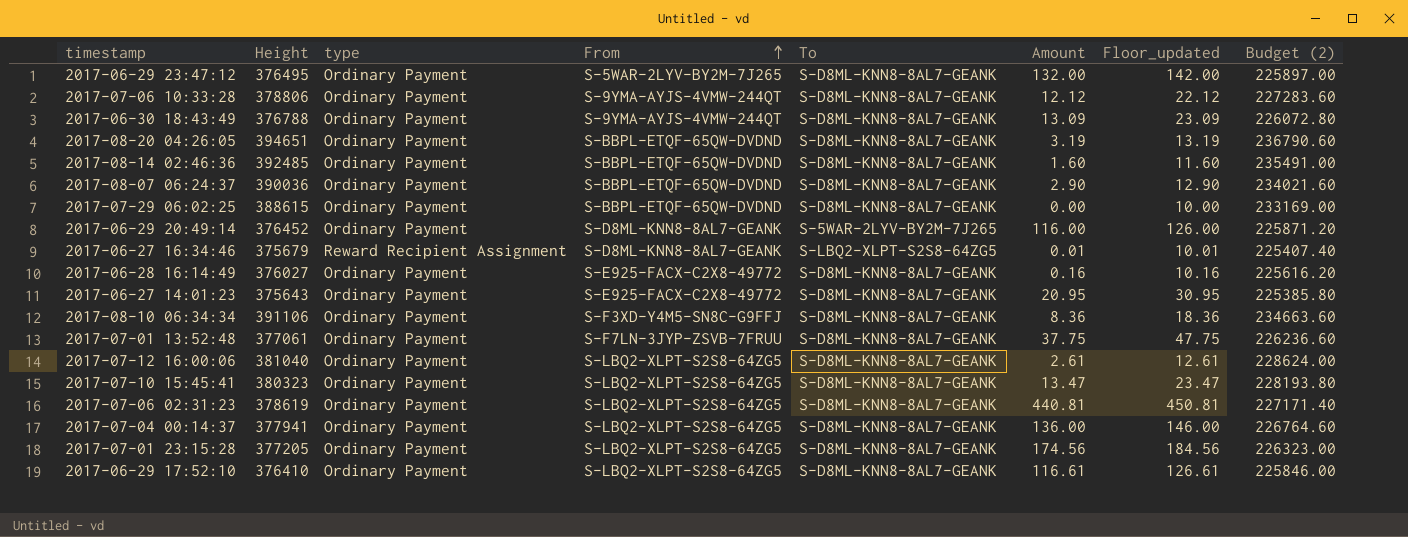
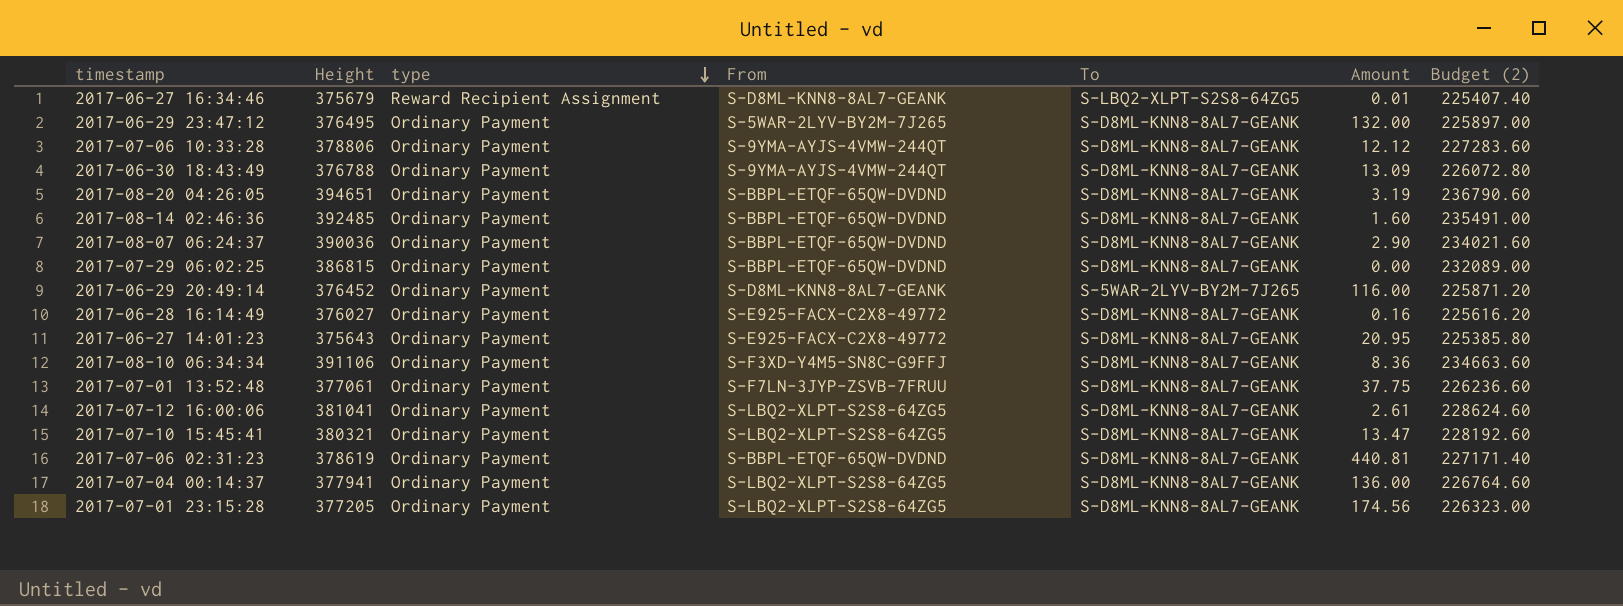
row order: From ascending -> type descending
column Floor_updated | formula: [Amount] + 10 -> none
row 2017-06-29 17:52:10: 376410 | Ordinary Payment | S-LBQ2-XLPT-S2S8-64ZG5 | S-D8ML-KNN8-8AL7-GEANK | 116.61 | 126.61 | 225846.00 -> none
2017-07-29 06:02:25 | Height: 388615 -> 386815
2017-07-29 06:02:25 | Budget (2): 233169.00 -> 232089.00
2017-07-12 16:00:06 | Height: 381040 -> 381041
2017-07-12 16:00:06 | Budget (2): 228624.00 -> 228624.60
2017-07-10 15:45:41 | Height: 380323 -> 380321
2017-07-10 15:45:41 | Budget (2): 228193.80 -> 228192.60
2017-07-06 02:31:23 | From: S-LBQ2-XLPT-S2S8-64ZG5 -> S-BBPL-ETQF-65QW-DVDND

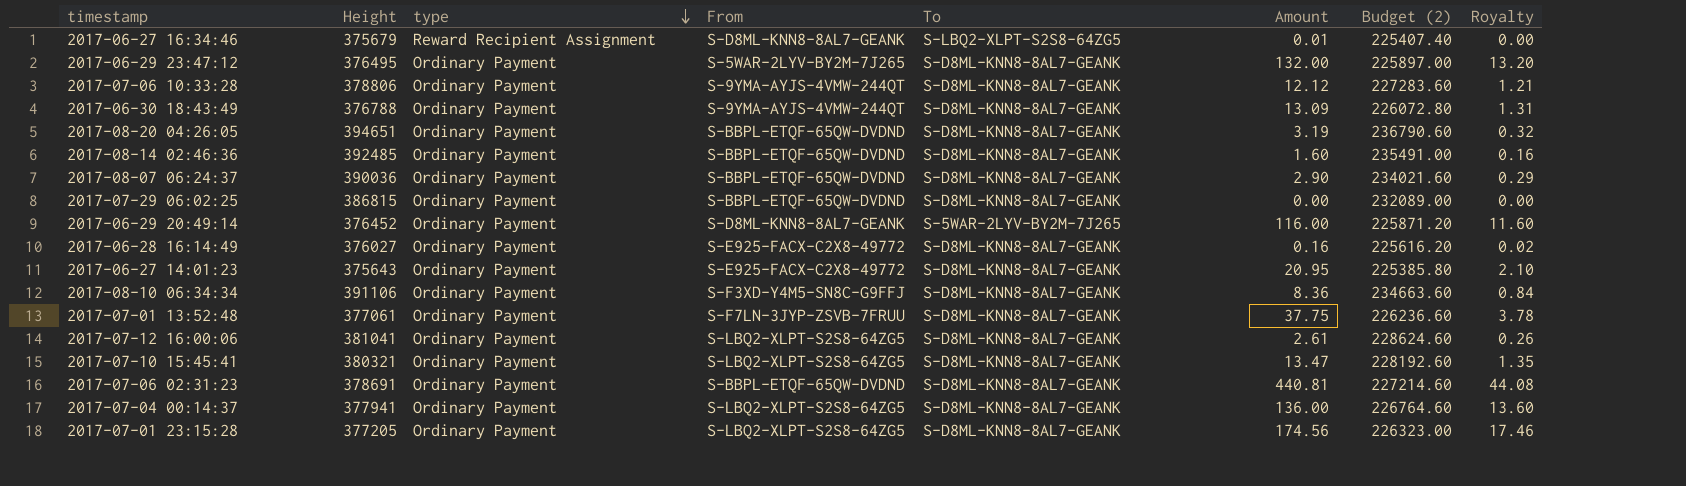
column Royalty | formula: none -> [Amount] * 0.1
2017-07-06 02:31:23 | Height: 378619 -> 378691
2017-07-06 02:31:23 | Budget (2): 227171.40 -> 227214.60

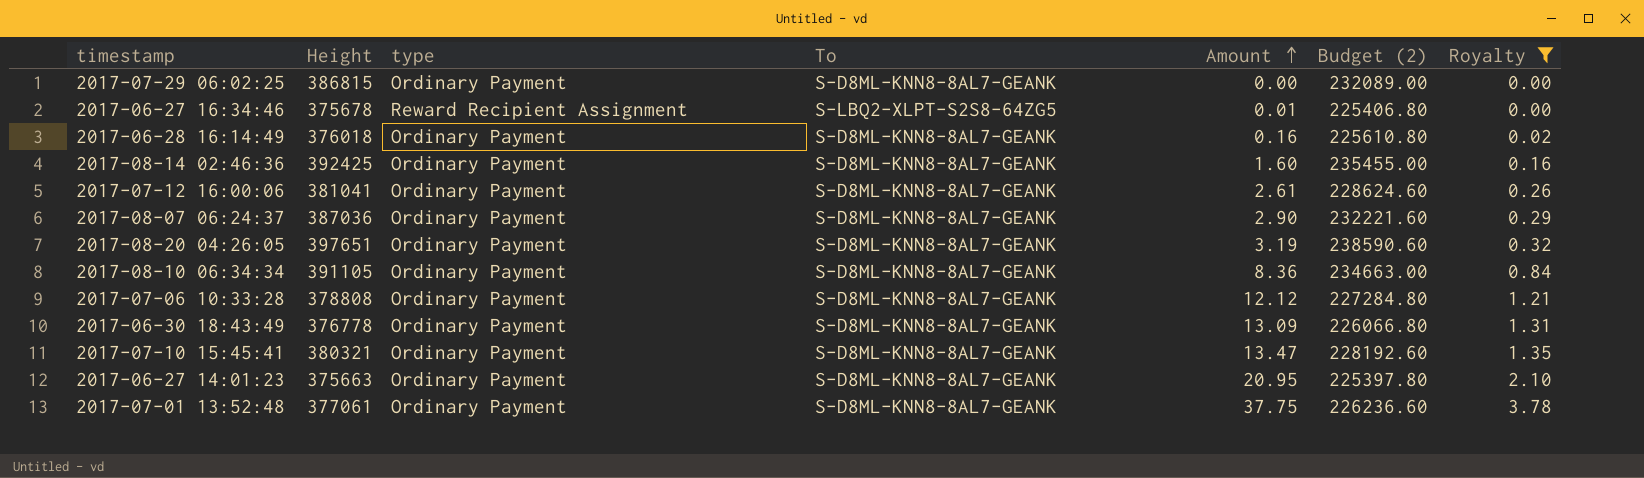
filter: none -> Royalty <= 3.78
row order: type descending -> Amount ascending
column From | position: 4 -> none
2017-06-27 16:34:46 | Height: 375679 -> 375678
2017-06-27 16:34:46 | Budget (2): 225407.40 -> 225406.80
2017-06-28 16:14:49 | Height: 376027 -> 376018
2017-06-28 16:14:49 | Budget (2): 225616.20 -> 225610.80
2017-08-14 02:46:36 | Height: 392485 -> 392425
2017-08-14 02:46:36 | Budget (2): 235491.00 -> 235455.00
2017-08-07 06:24:37 | Height: 390036 -> 387036
2017-08-07 06:24:37 | Budget (2): 234021.60 -> 232221.60
2017-08-20 04:26:05 | Height: 394651 -> 397651
2017-08-20 04:26:05 | Budget (2): 236790.60 -> 238590.60
2017-08-10 06:34:34 | Height: 391106 -> 391105
2017-08-10 06:34:34 | Budget (2): 234663.60 -> 234663.00
2017-07-06 10:33:28 | Height: 378806 -> 378808
2017-07-06 10:33:28 | Budget (2): 227283.60 -> 227284.80
2017-06-30 18:43:49 | Height: 376788 -> 376778
2017-06-30 18:43:49 | Budget (2): 226072.80 -> 226066.80
2017-06-27 14:01:23 | Height: 375643 -> 375663
2017-06-27 14:01:23 | Budget (2): 225385.80 -> 225397.80

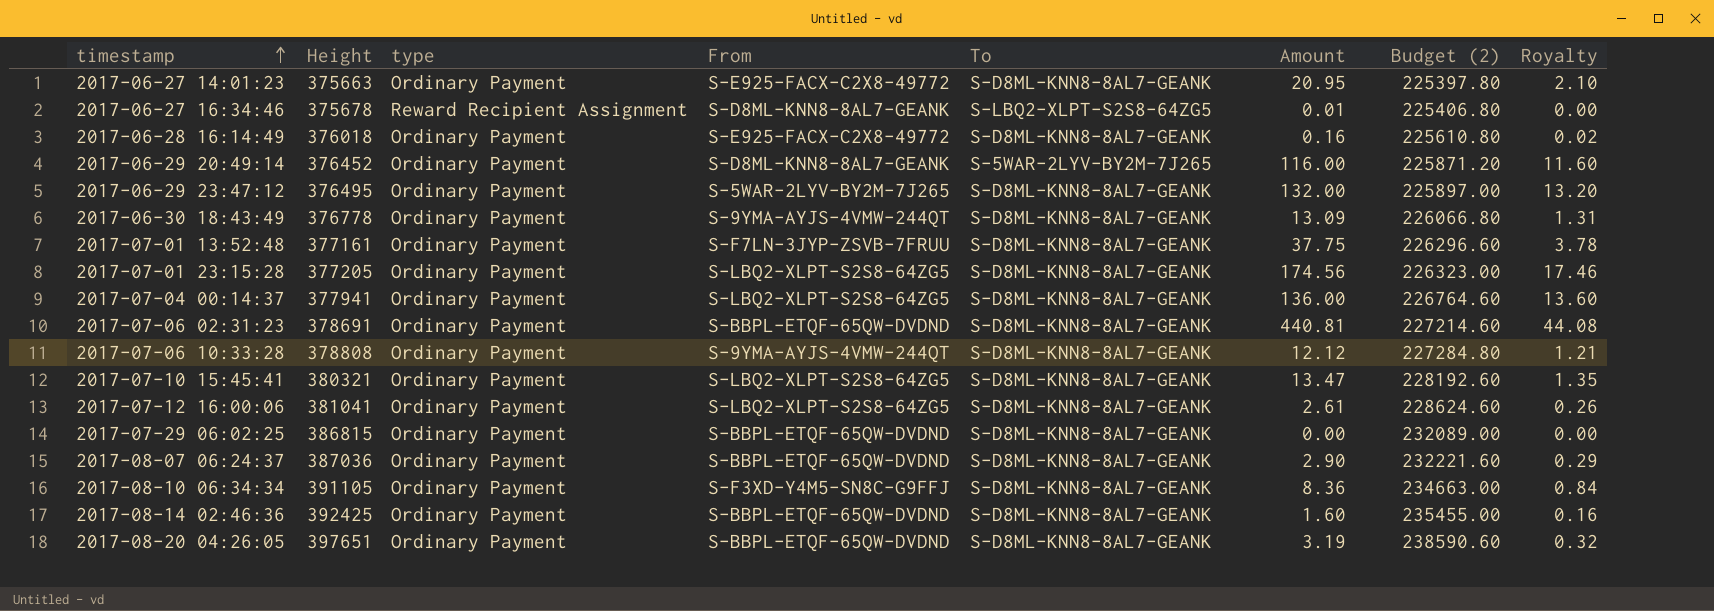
filter: Royalty <= 3.78 -> none
row order: Amount ascending -> timestamp ascending
column From | position: none -> 4
2017-07-01 13:52:48 | Height: 377061 -> 377161
2017-07-01 13:52:48 | Budget (2): 226236.60 -> 226296.60

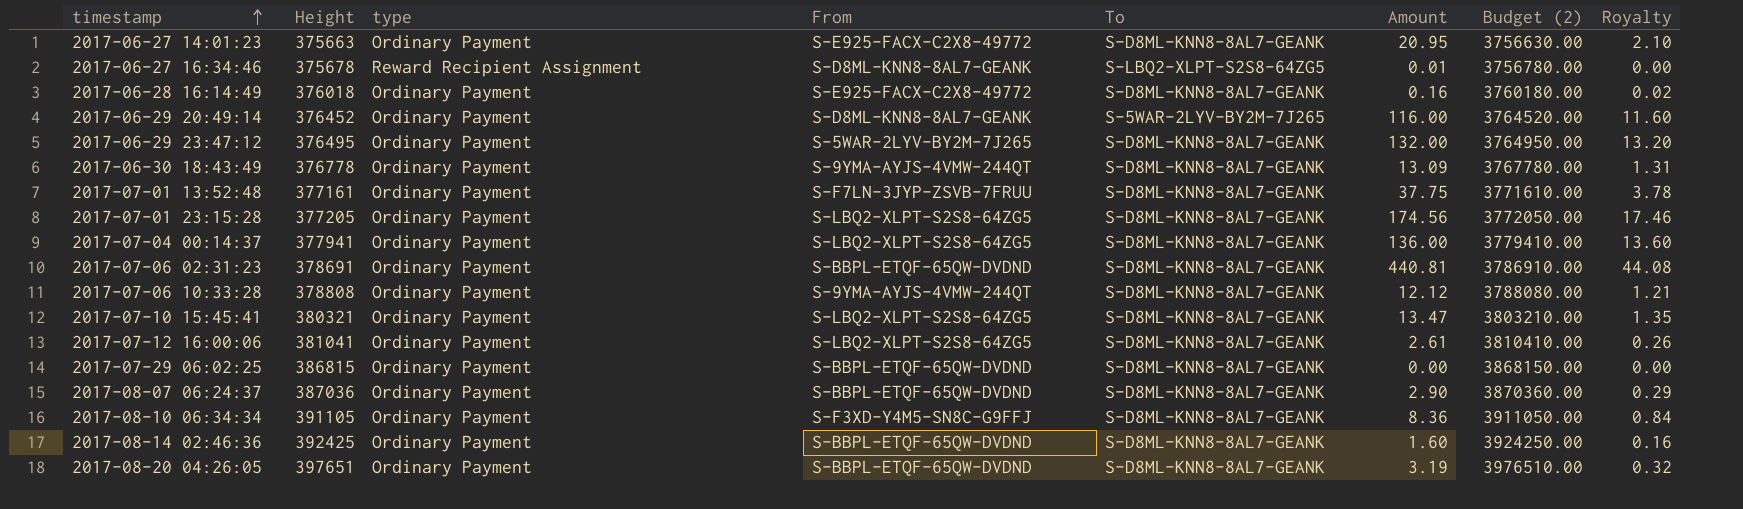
column Budget (2) | formula: [Height] * 0.6 -> [Height] * 10

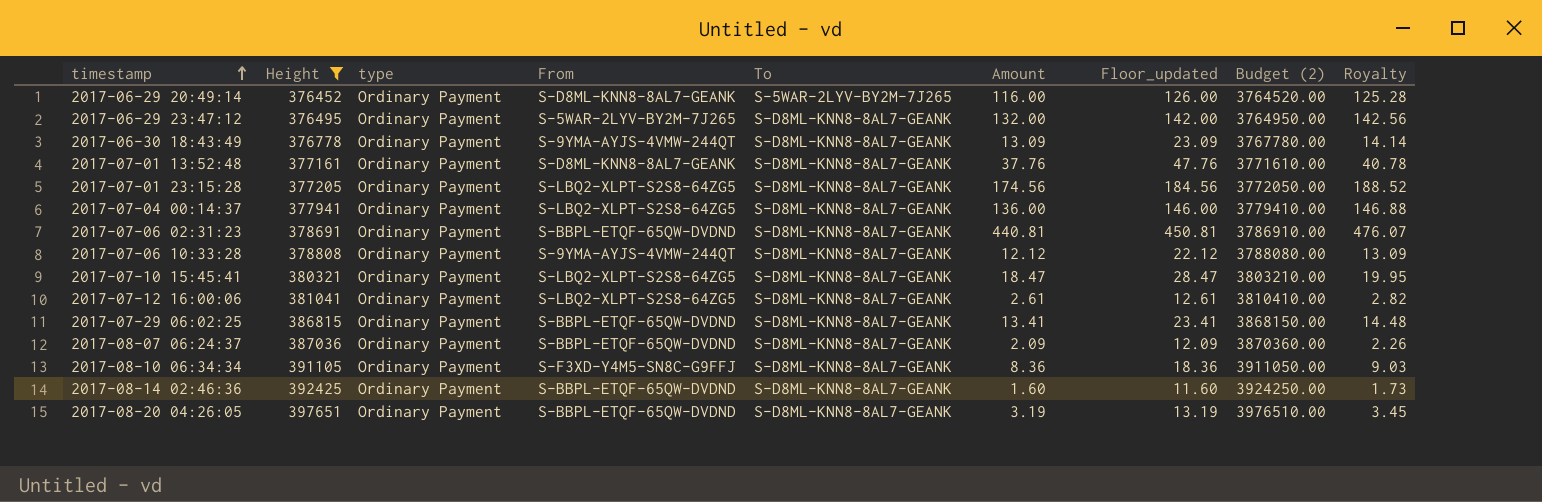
filter: none -> Height >= 376452
column Floor_updated | formula: none -> [Amount] + 10
column Royalty | formula: [Amount] * 0.1 -> [Amount] * 1.08
2017-07-01 13:52:48 | From: S-F7LN-3JYP-ZSVB-7FRUU -> S-D8ML-KNN8-8AL7-GEANK
2017-07-01 13:52:48 | Amount: 37.75 -> 37.76
2017-07-10 15:45:41 | Amount: 13.47 -> 18.47
2017-07-29 06:02:25 | Amount: 0.00 -> 13.41
2017-08-07 06:24:37 | Amount: 2.90 -> 2.09

